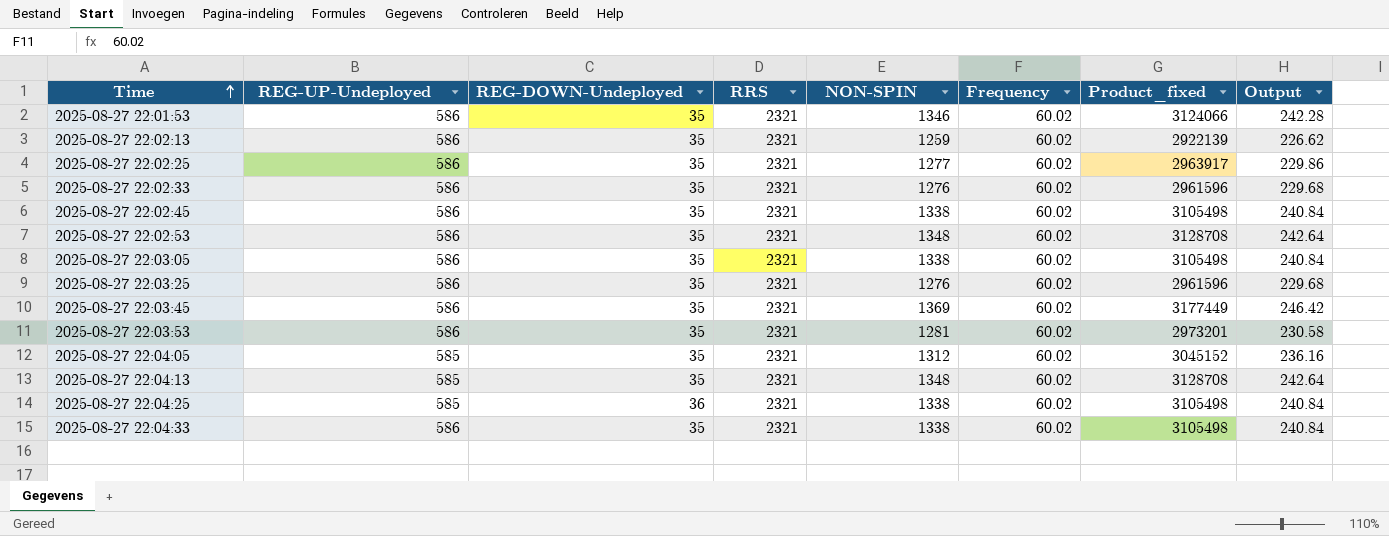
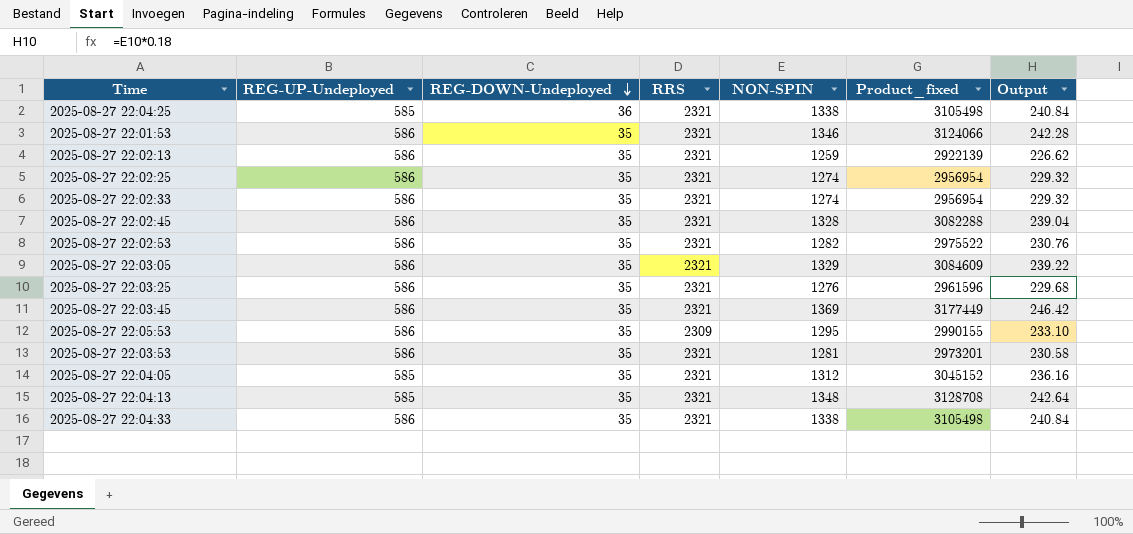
row order: Time ascending -> REG-DOWN-Undeployed descending
column Frequency | position: 6 -> none
2025-08-27 22:02:25 | NON-SPIN: 1277 -> 1274
2025-08-27 22:02:25 | Product_fixed: 2963917 -> 2956954
2025-08-27 22:02:25 | Output: 229.86 -> 229.32
2025-08-27 22:02:33 | NON-SPIN: 1276 -> 1274
2025-08-27 22:02:33 | Product_fixed: 2961596 -> 2956954
2025-08-27 22:02:33 | Output: 229.68 -> 229.32
2025-08-27 22:02:45 | NON-SPIN: 1338 -> 1328
2025-08-27 22:02:45 | Product_fixed: 3105498 -> 3082288
2025-08-27 22:02:45 | Output: 240.84 -> 239.04
2025-08-27 22:02:53 | NON-SPIN: 1348 -> 1282
2025-08-27 22:02:53 | Product_fixed: 3128708 -> 2975522
2025-08-27 22:02:53 | Output: 242.64 -> 230.76
2025-08-27 22:03:05 | NON-SPIN: 1338 -> 1329
2025-08-27 22:03:05 | Product_fixed: 3105498 -> 3084609
2025-08-27 22:03:05 | Output: 240.84 -> 239.22
row 2025-08-27 22:05:53: none -> 586 | 35 | 2309 | 1295 | 2990155 | 233.10

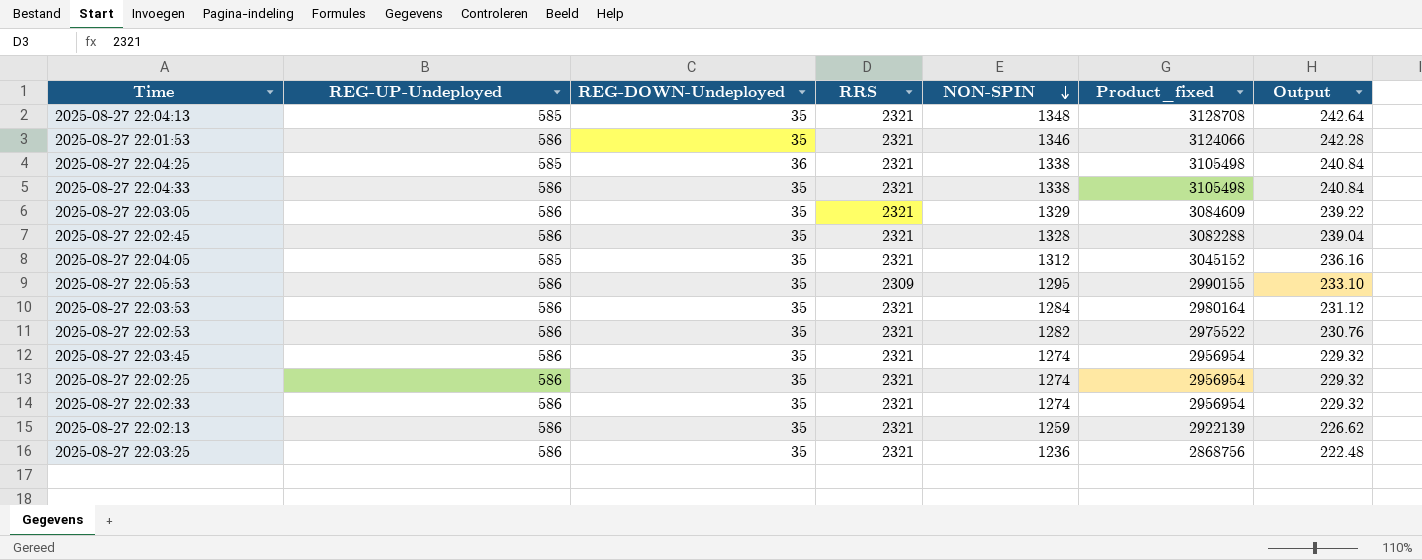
row order: REG-DOWN-Undeployed descending -> NON-SPIN descending
2025-08-27 22:03:53 | NON-SPIN: 1281 -> 1284
2025-08-27 22:03:53 | Product_fixed: 2973201 -> 2980164
2025-08-27 22:03:53 | Output: 230.58 -> 231.12
2025-08-27 22:03:45 | NON-SPIN: 1369 -> 1274
2025-08-27 22:03:45 | Product_fixed: 3177449 -> 2956954
2025-08-27 22:03:45 | Output: 246.42 -> 229.32
2025-08-27 22:03:25 | NON-SPIN: 1276 -> 1236
2025-08-27 22:03:25 | Product_fixed: 2961596 -> 2868756
2025-08-27 22:03:25 | Output: 229.68 -> 222.48

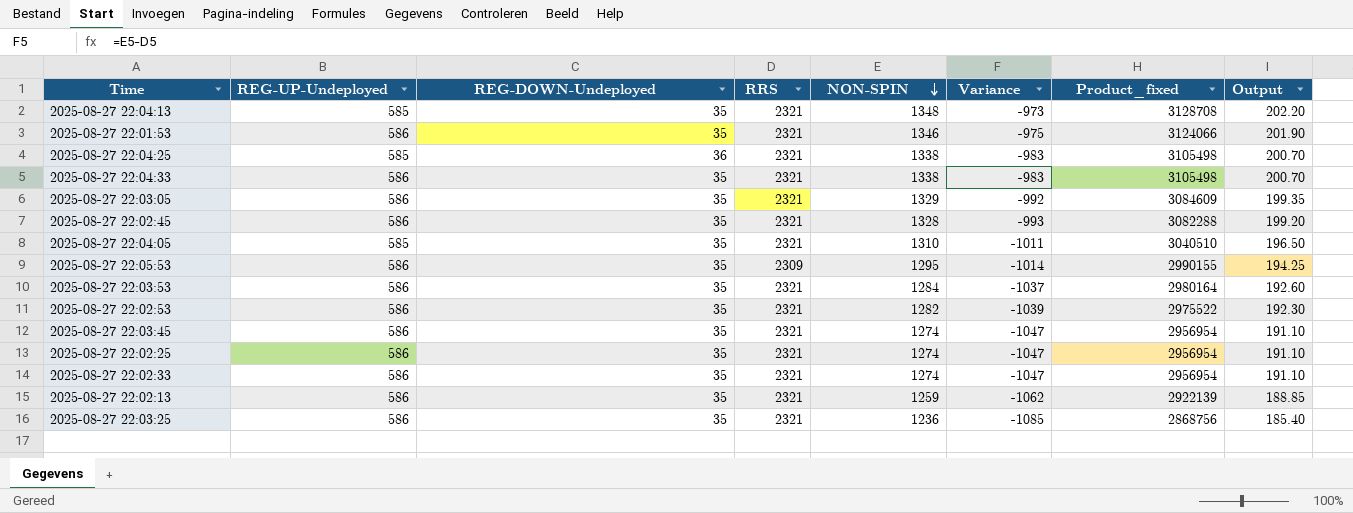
column Variance | formula: none -> [NON-SPIN] - [RRS]
column Output | formula: [NON-SPIN] * 0.18 -> [NON-SPIN] * 0.15
2025-08-27 22:04:05 | NON-SPIN: 1312 -> 1310
2025-08-27 22:04:05 | Product_fixed: 3045152 -> 3040510

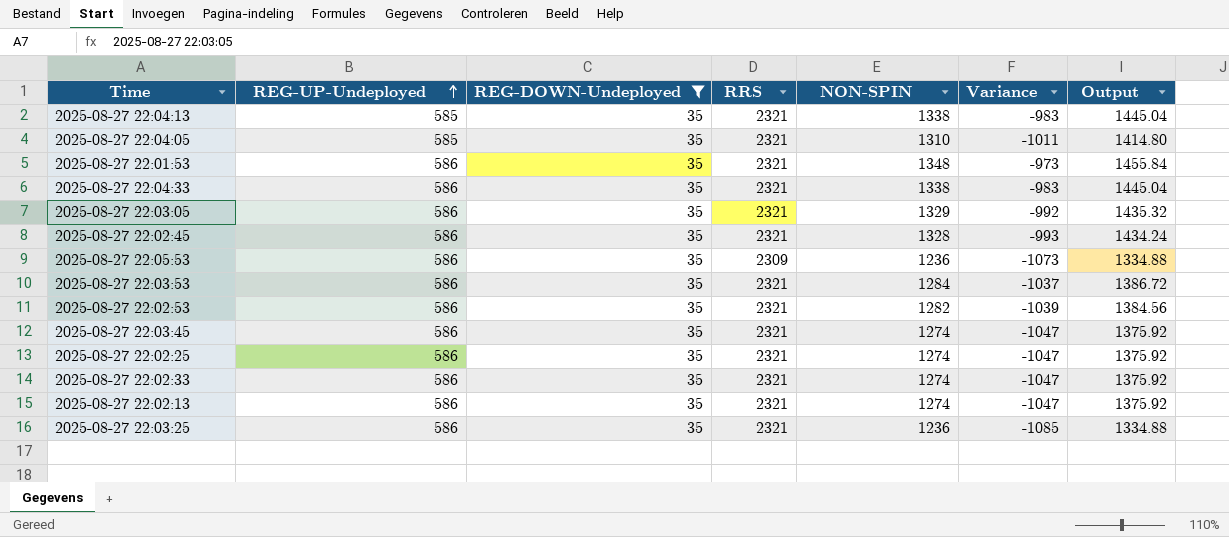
filter: none -> REG-DOWN-Undeployed = 35
row order: NON-SPIN descending -> REG-UP-Undeployed ascending
column Product_fixed | formula: [RRS] * [NON-SPIN] -> none
column Output | formula: [NON-SPIN] * 0.15 -> [NON-SPIN] * 1.08
2025-08-27 22:04:13 | NON-SPIN: 1348 -> 1338
2025-08-27 22:04:13 | Variance: -973 -> -983
2025-08-27 22:01:53 | NON-SPIN: 1346 -> 1348
2025-08-27 22:01:53 | Variance: -975 -> -973
2025-08-27 22:05:53 | NON-SPIN: 1295 -> 1236
2025-08-27 22:05:53 | Variance: -1014 -> -1073
2025-08-27 22:02:13 | NON-SPIN: 1259 -> 1274
2025-08-27 22:02:13 | Variance: -1062 -> -1047

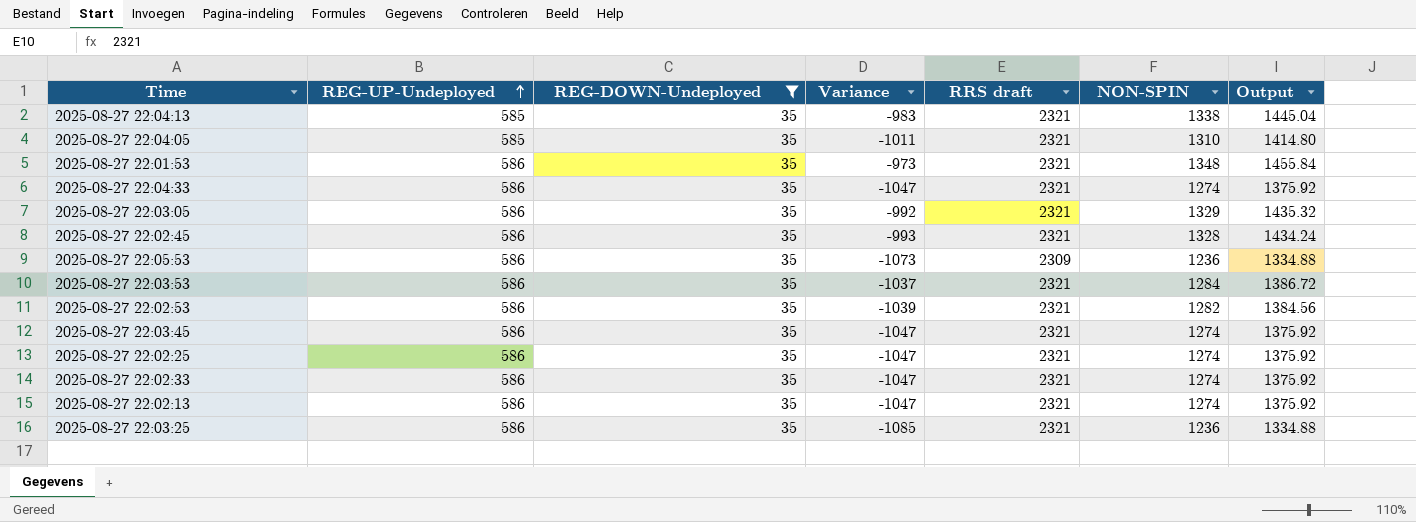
column Variance | position: 6 -> 4
column name: RRS -> RRS draft
2025-08-27 22:04:33 | Variance: -983 -> -1047
2025-08-27 22:04:33 | NON-SPIN: 1338 -> 1274
2025-08-27 22:04:33 | Output: 1445.04 -> 1375.92

